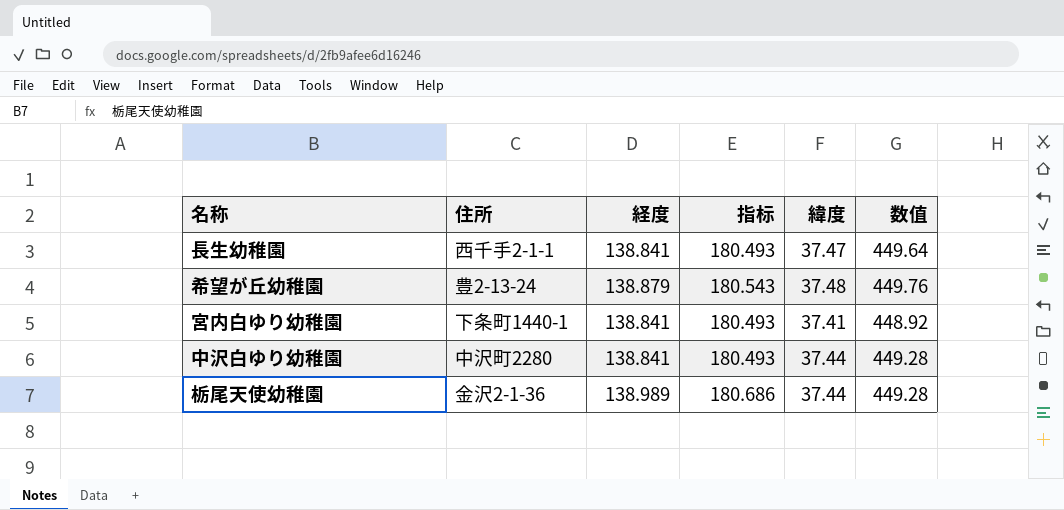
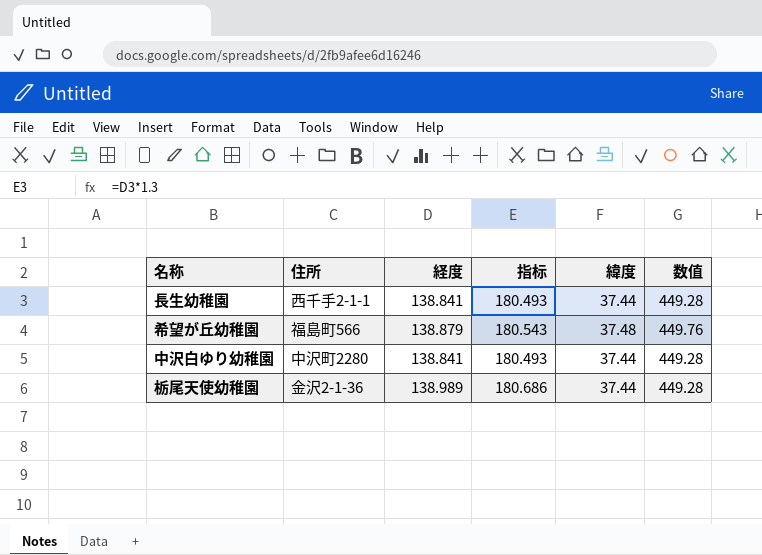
row 宮内白ゆり幼稚園: 下条町1440-1 | 138.841 | 180.493 | 37.41 | 448.92 -> none
長生幼稚園 | 緯度: 37.47 -> 37.44
長生幼稚園 | 数值: 449.64 -> 449.28
希望が丘幼稚園 | 住所: 豊2-13-24 -> 福島町566

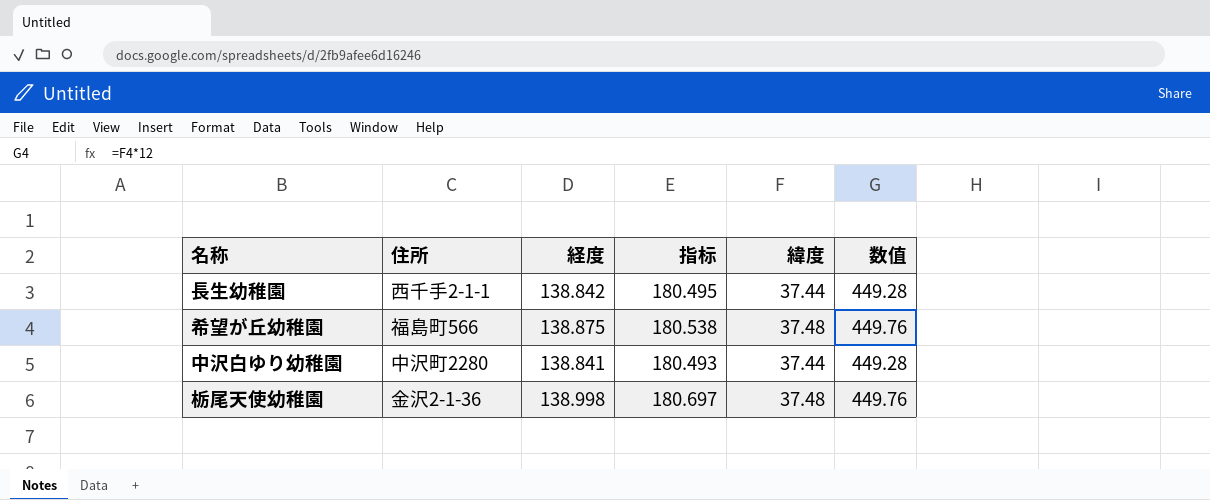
長生幼稚園 | 経度: 138.841 -> 138.842
長生幼稚園 | 指标: 180.493 -> 180.495
希望が丘幼稚園 | 経度: 138.879 -> 138.875
希望が丘幼稚園 | 指标: 180.543 -> 180.538
栃尾天使幼稚園 | 経度: 138.989 -> 138.998
栃尾天使幼稚園 | 指标: 180.686 -> 180.697
栃尾天使幼稚園 | 緯度: 37.44 -> 37.48
栃尾天使幼稚園 | 数值: 449.28 -> 449.76

